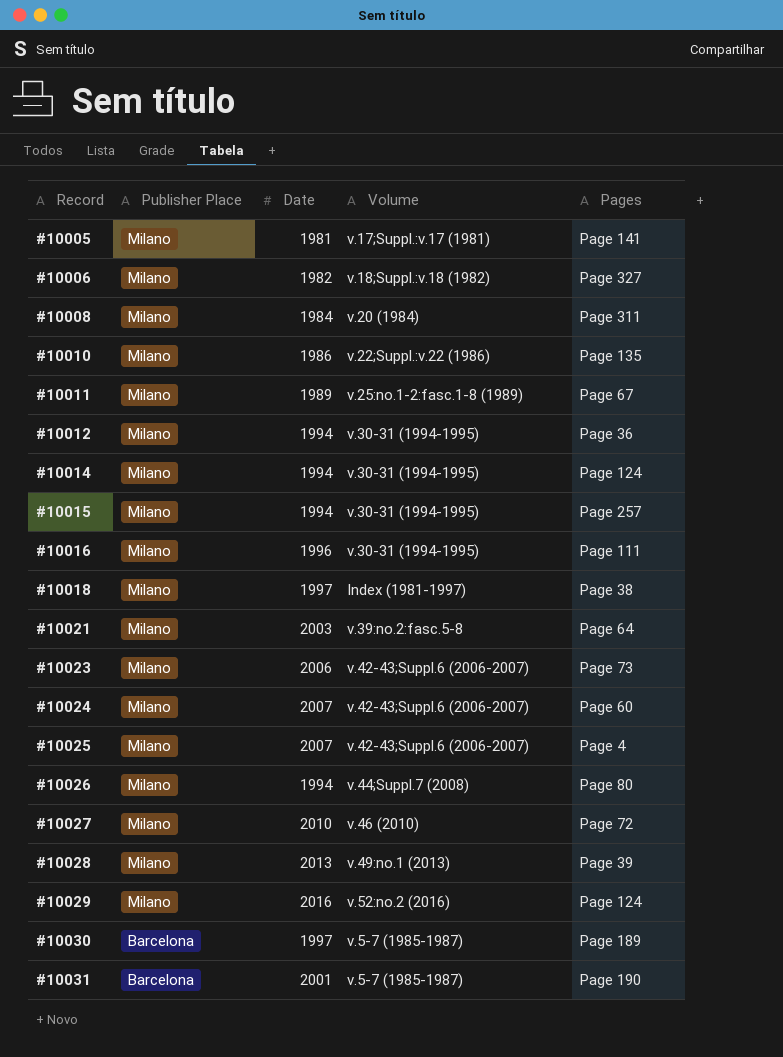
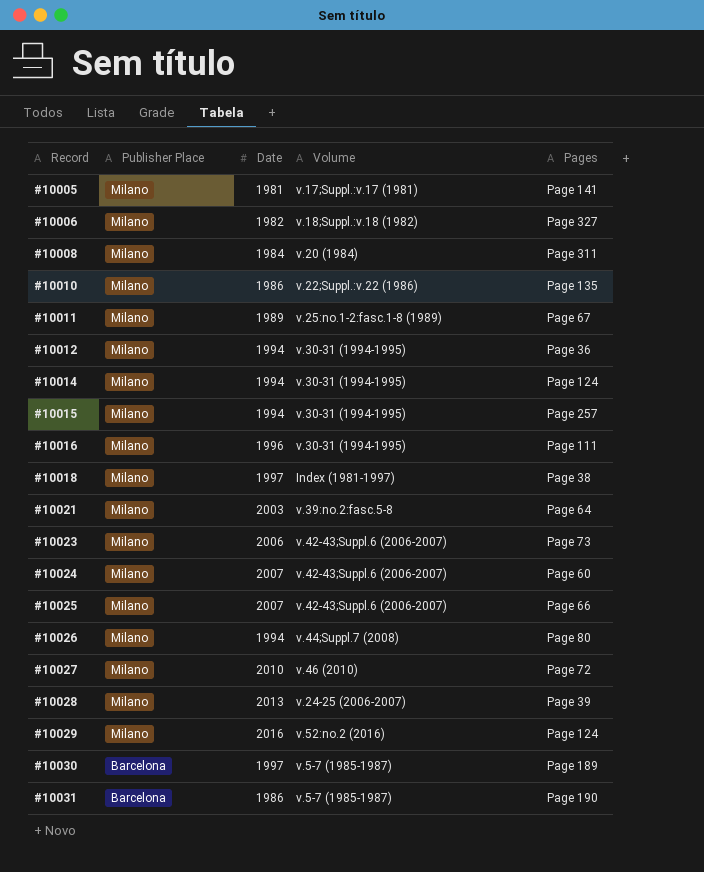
#10025 | Pages: Page 4 -> Page 66
#10028 | Volume: v.49:no.1 (2013) -> v.24-25 (2006-2007)
#10031 | Date: 2001 -> 1986

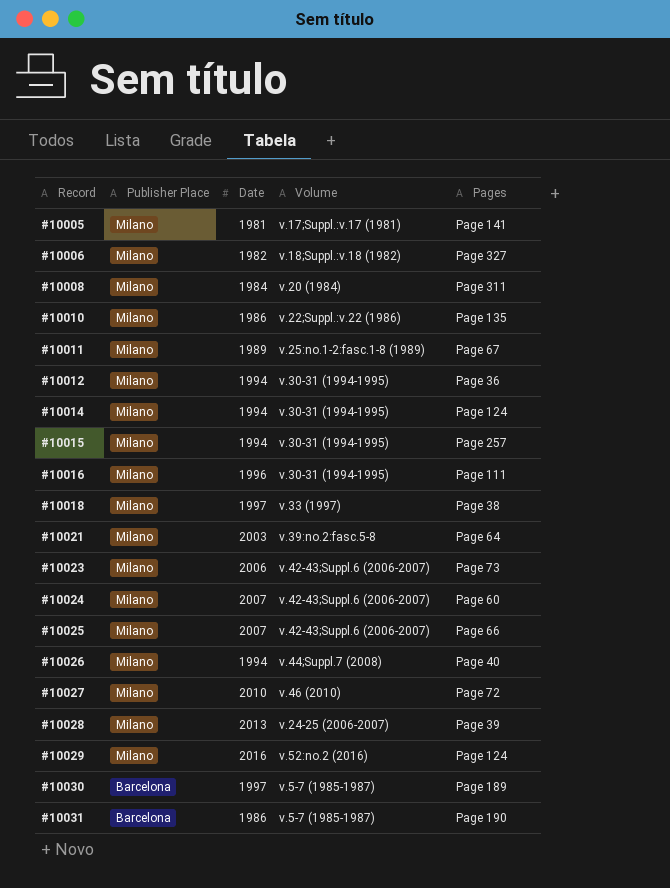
#10018 | Volume: Index (1981-1997) -> v.33 (1997)
#10026 | Pages: Page 80 -> Page 40

